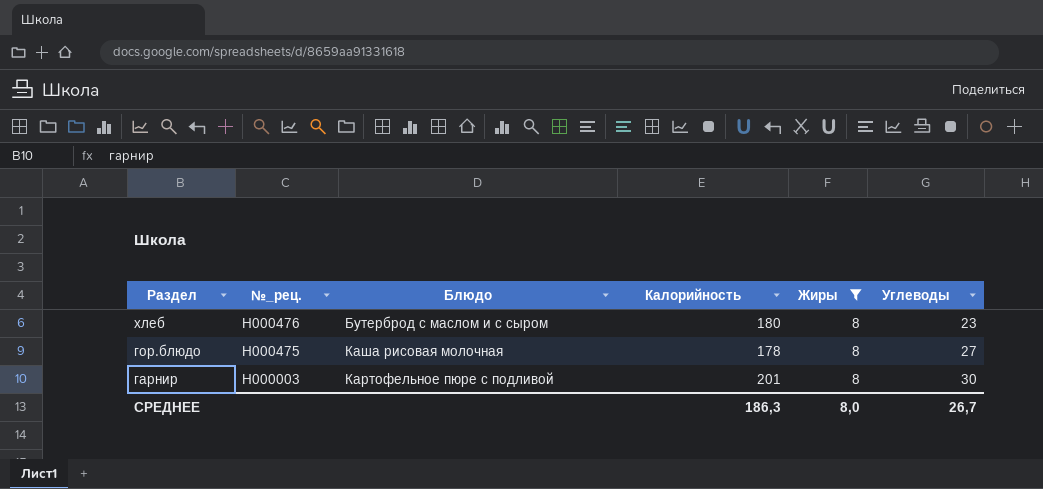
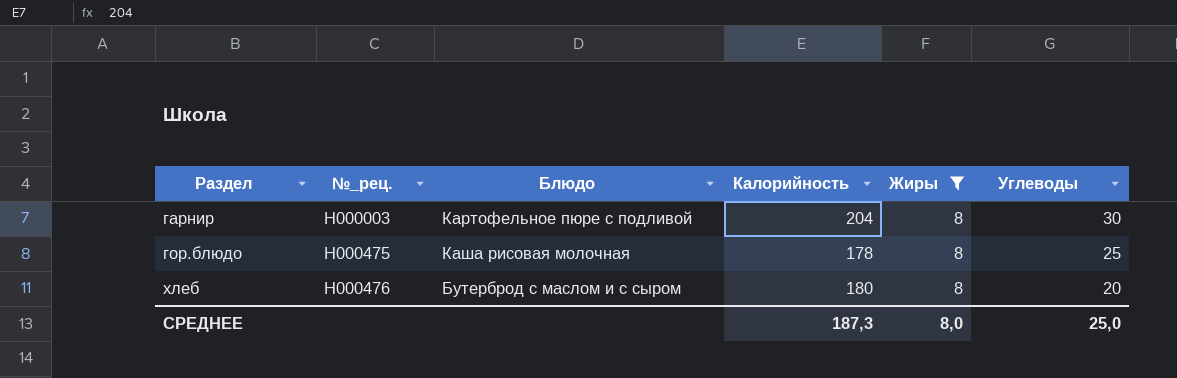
row order: Раздел descending -> Раздел ascending
гарнир | Калорийность: 201 -> 204
гор.блюдо | Углеводы: 27 -> 25
хлеб | Углеводы: 23 -> 20
СРЕДНЕЕ | Калорийность: 186,3 -> 187,3
СРЕДНЕЕ | Углеводы: 26,7 -> 25,0

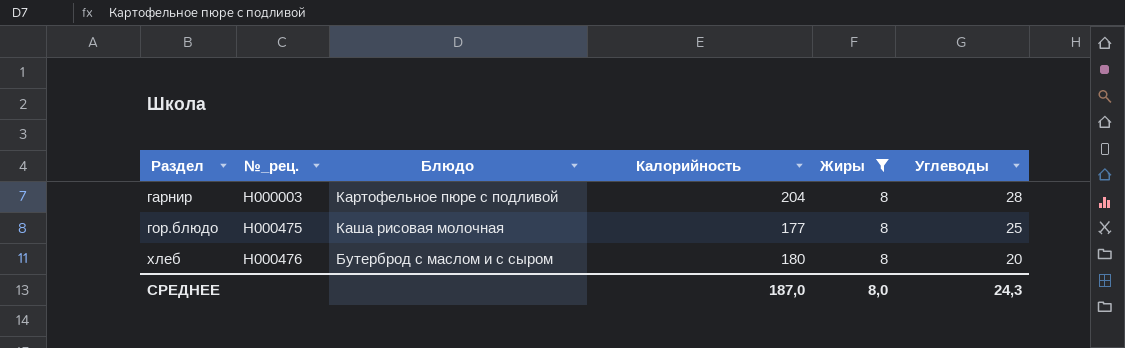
гарнир | Углеводы: 30 -> 28
гор.блюдо | Калорийность: 178 -> 177
СРЕДНЕЕ | Калорийность: 187,3 -> 187,0
СРЕДНЕЕ | Углеводы: 25,0 -> 24,3

